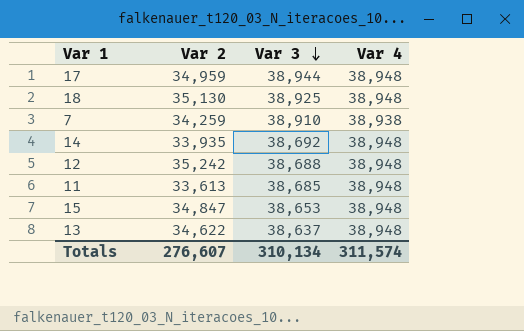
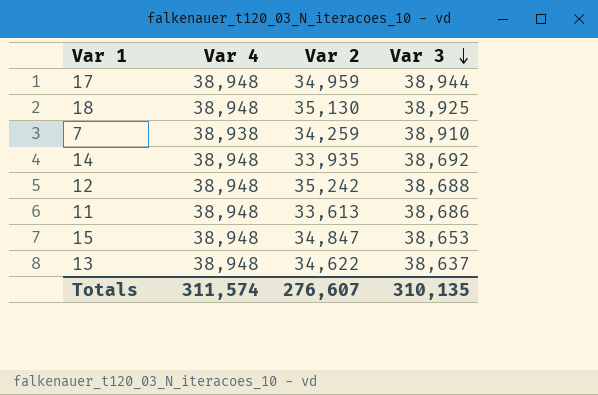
column Var 4 | position: 4 -> 2
11 | Var 3: 38,685 -> 38,686
Totals | Var 3: 310,134 -> 310,135

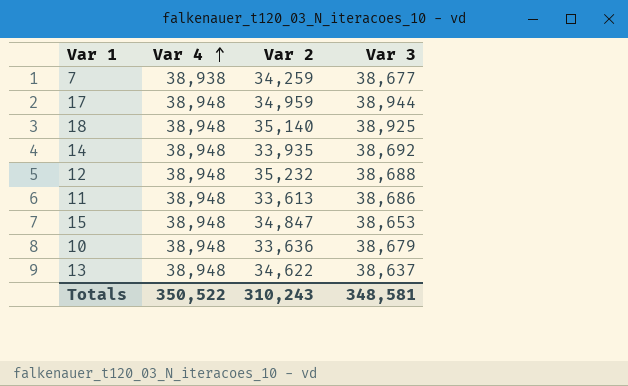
row order: Var 3 descending -> Var 4 ascending
7 | Var 3: 38,910 -> 38,677
18 | Var 2: 35,130 -> 35,140
12 | Var 2: 35,242 -> 35,232
row 10: none -> 38,948 | 33,636 | 38,679
Totals | Var 4: 311,574 -> 350,522
Totals | Var 2: 276,607 -> 310,243
Totals | Var 3: 310,135 -> 348,581

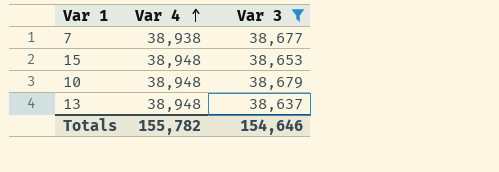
filter: none -> Var 3 <= 38,679
column Var 2 | position: 3 -> none
Totals | Var 4: 350,522 -> 155,782
Totals | Var 3: 348,581 -> 154,646

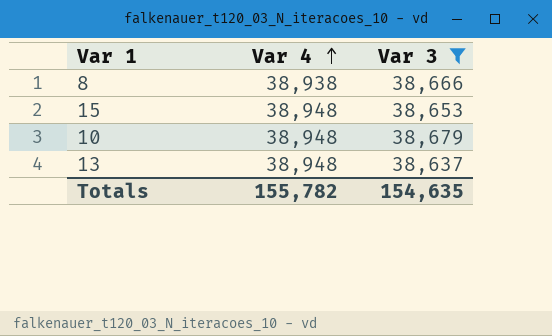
row 7: 38,938 | 38,677 -> none
row 8: none -> 38,938 | 38,666
Totals | Var 3: 154,646 -> 154,635

